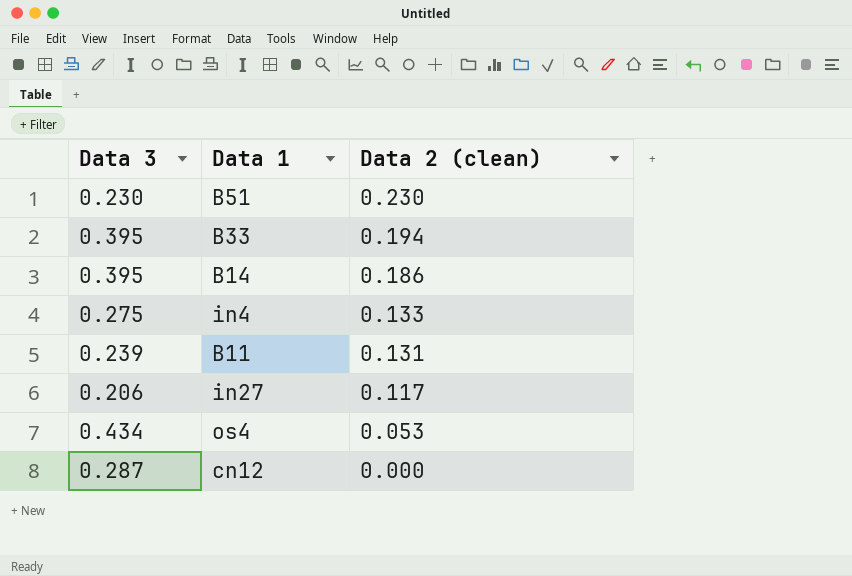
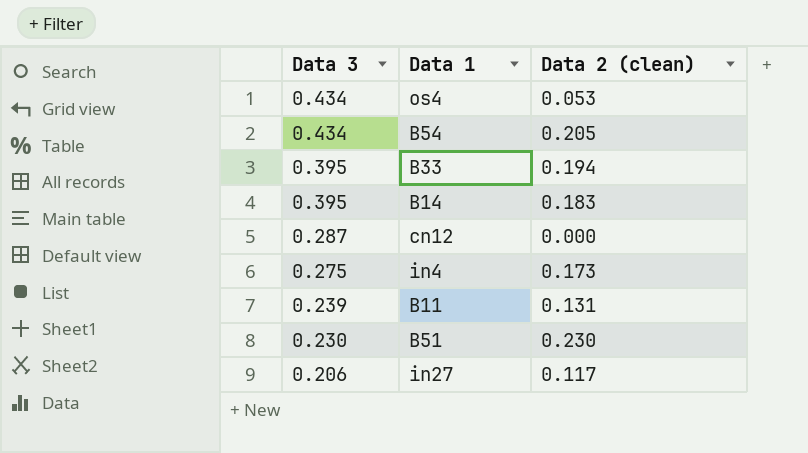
row order: Data 2 (clean) descending -> Data 3 descending
row B54: none -> 0.434 | 0.205
B14 | Data 2 (clean): 0.186 -> 0.183
in4 | Data 2 (clean): 0.133 -> 0.173

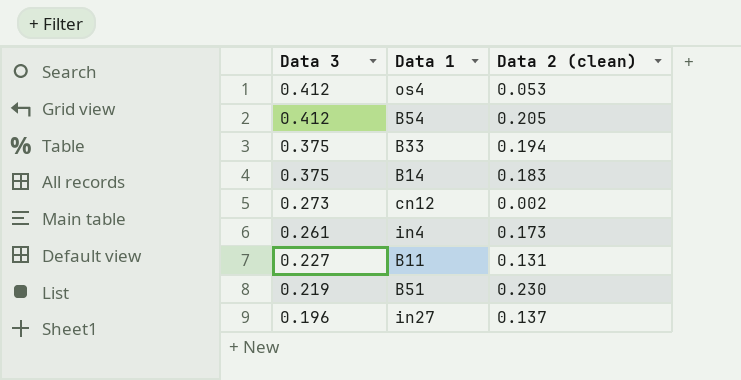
os4 | Data 3: 0.434 -> 0.412
B54 | Data 3: 0.434 -> 0.412
B33 | Data 3: 0.395 -> 0.375
B14 | Data 3: 0.395 -> 0.375
cn12 | Data 3: 0.287 -> 0.273
cn12 | Data 2 (clean): 0.000 -> 0.002
in4 | Data 3: 0.275 -> 0.261
B11 | Data 3: 0.239 -> 0.227
B51 | Data 3: 0.230 -> 0.219
in27 | Data 3: 0.206 -> 0.196
in27 | Data 2 (clean): 0.117 -> 0.137

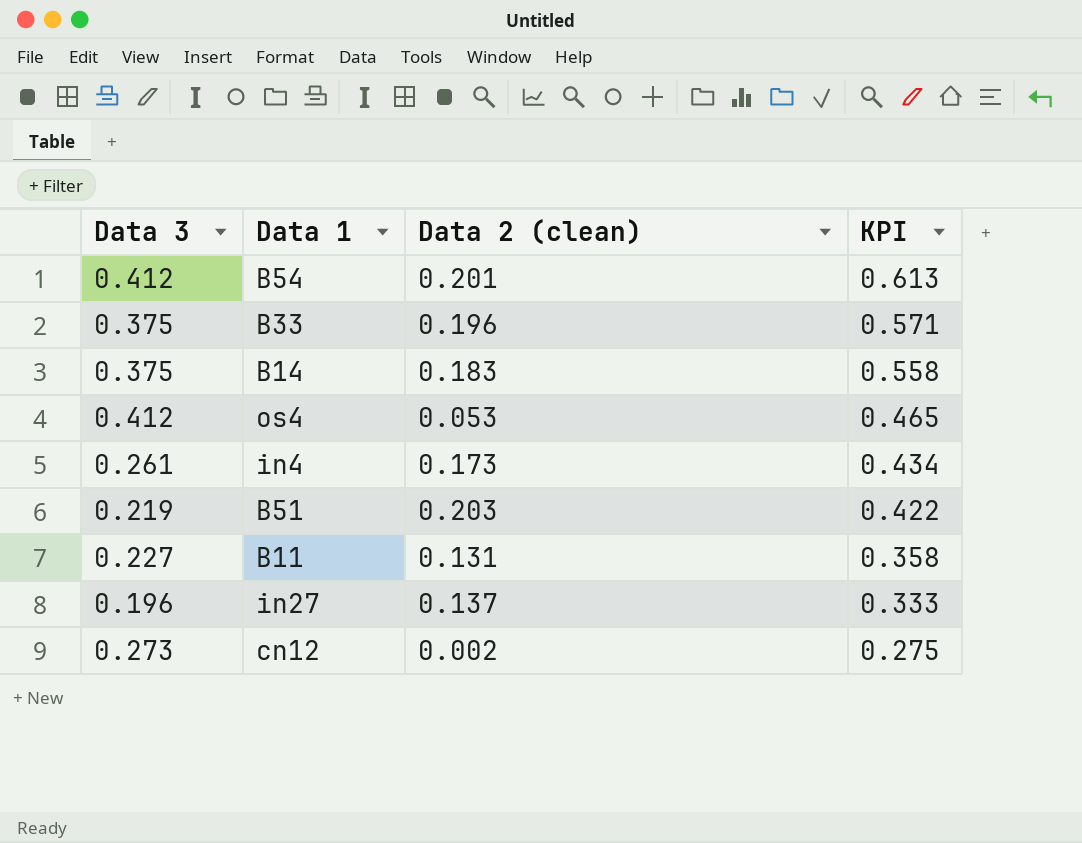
row order: Data 3 descending -> KPI descending
column KPI | formula: none -> [Data 3] + [Data 2 (clean)]
B54 | Data 2 (clean): 0.205 -> 0.201
B33 | Data 2 (clean): 0.194 -> 0.196
B51 | Data 2 (clean): 0.230 -> 0.203

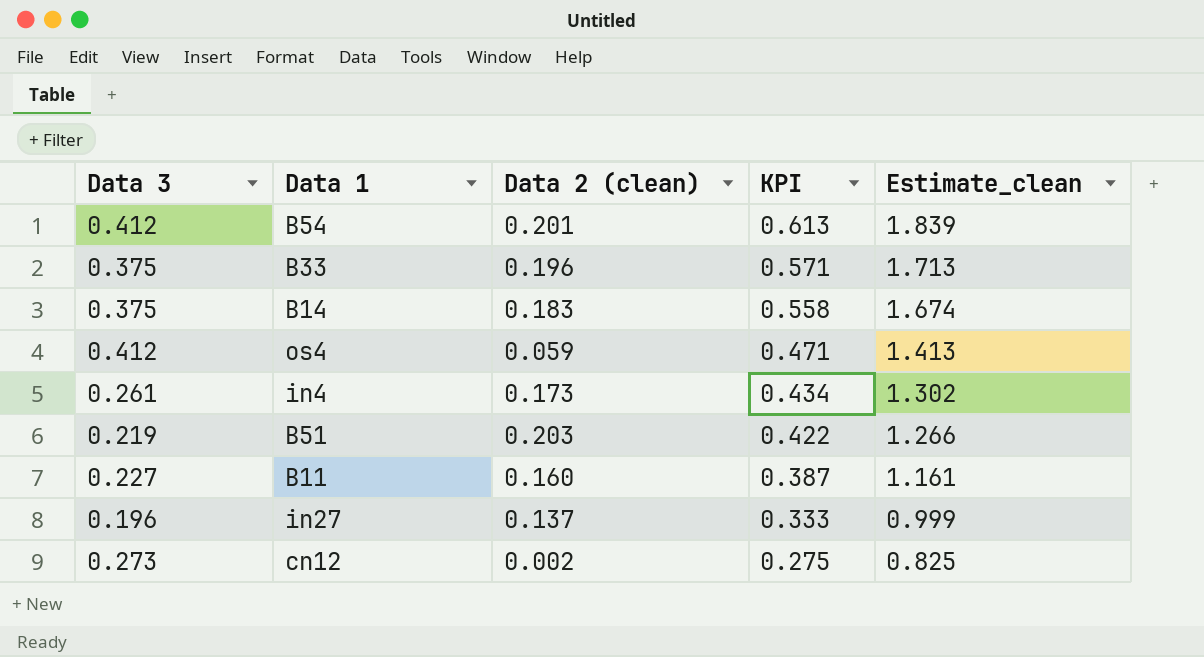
column Estimate_clean | formula: none -> [KPI] * 3
os4 | Data 2 (clean): 0.053 -> 0.059
os4 | KPI: 0.465 -> 0.471
B11 | Data 2 (clean): 0.131 -> 0.160
B11 | KPI: 0.358 -> 0.387

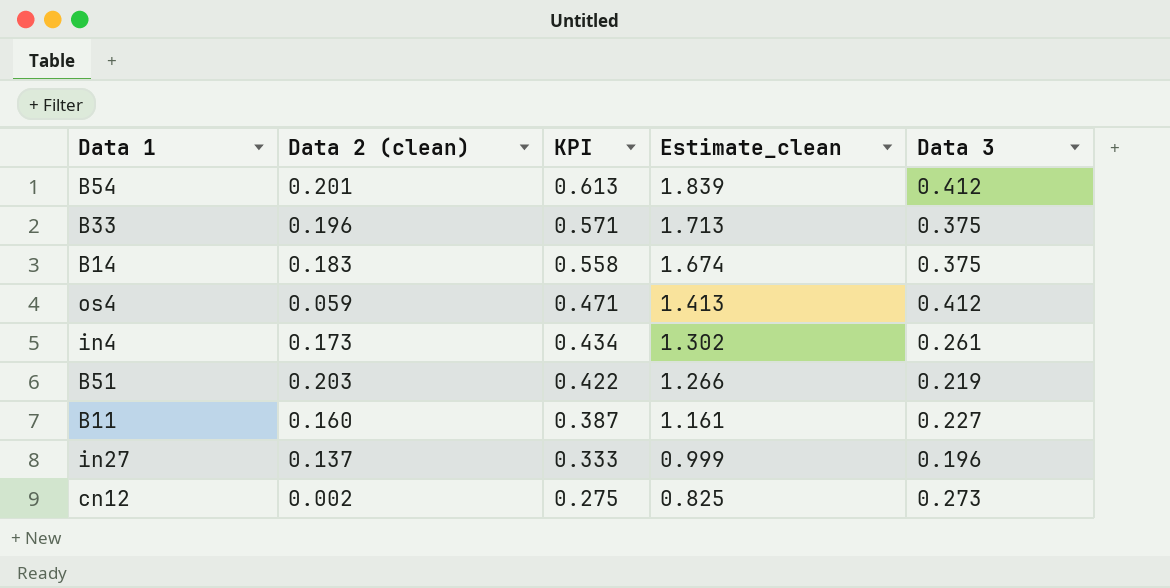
column Data 3 | position: 1 -> 5

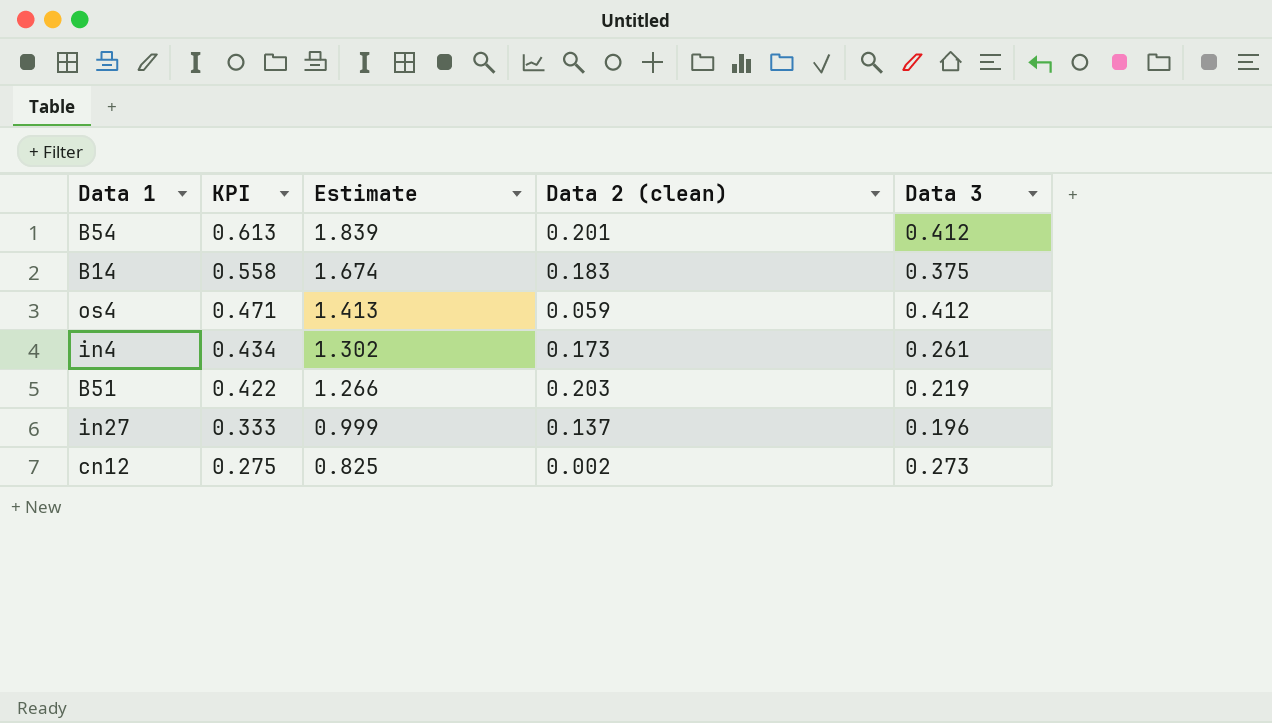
column name: Estimate_clean -> Estimate
column Data 2 (clean) | position: 2 -> 4
row B33: 0.196 | 0.571 | 1.713 | 0.375 -> none
row B11: 0.160 | 0.387 | 1.161 | 0.227 -> none

